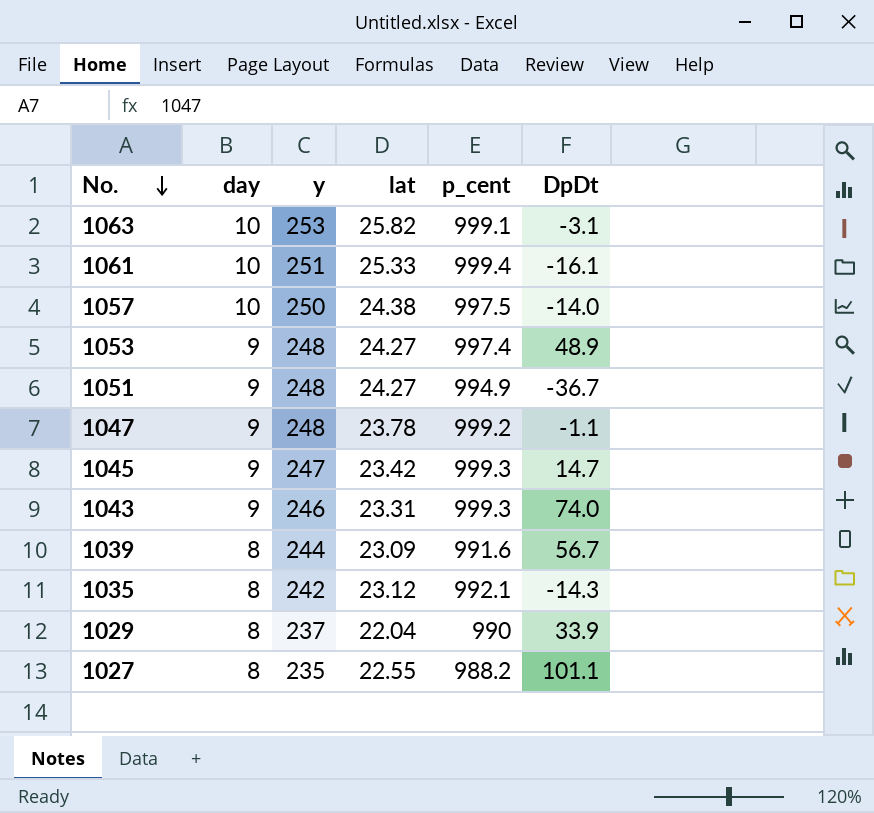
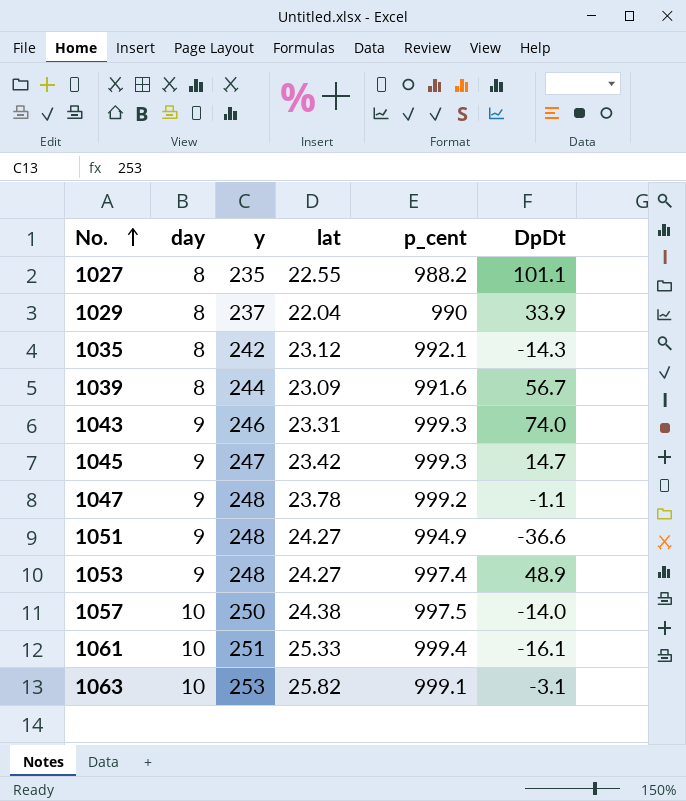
row order: No. descending -> No. ascending
1051 | DpDt: -36.7 -> -36.6

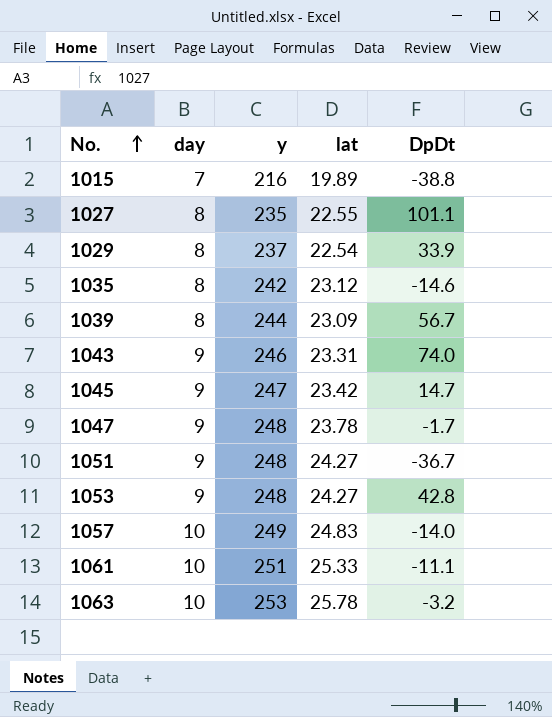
column p_cent | position: 5 -> none
row 1015: none -> 7 | 216 | 19.89 | -38.8
1029 | lat: 22.04 -> 22.54
1035 | DpDt: -14.3 -> -14.6
1047 | DpDt: -1.1 -> -1.7
1051 | DpDt: -36.6 -> -36.7
1053 | DpDt: 48.9 -> 42.8
1057 | y: 250 -> 249
1057 | lat: 24.38 -> 24.83
1061 | DpDt: -16.1 -> -11.1
1063 | lat: 25.82 -> 25.78
1063 | DpDt: -3.1 -> -3.2

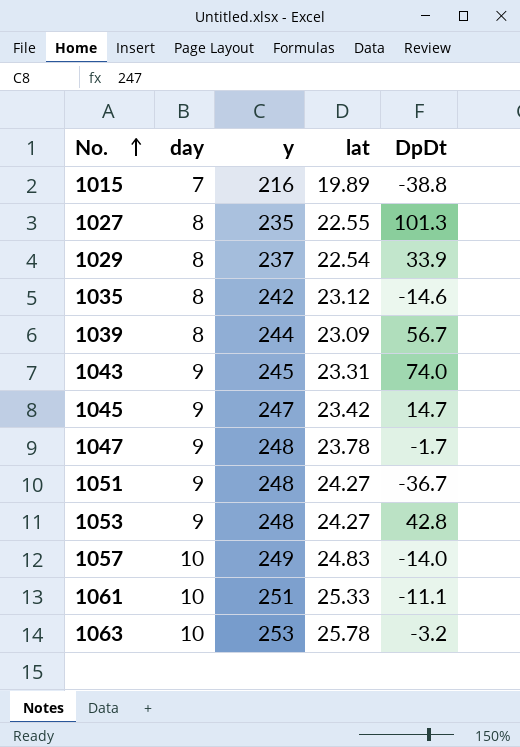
1027 | DpDt: 101.1 -> 101.3
1043 | y: 246 -> 245

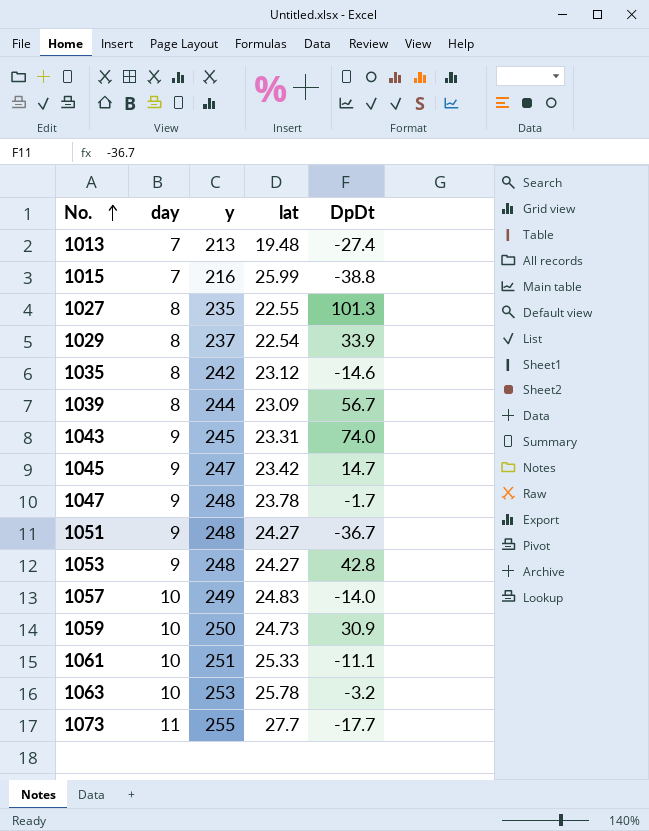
row 1013: none -> 7 | 213 | 19.48 | -27.4
1015 | lat: 19.89 -> 25.99
row 1059: none -> 10 | 250 | 24.73 | 30.9
row 1073: none -> 11 | 255 | 27.7 | -17.7

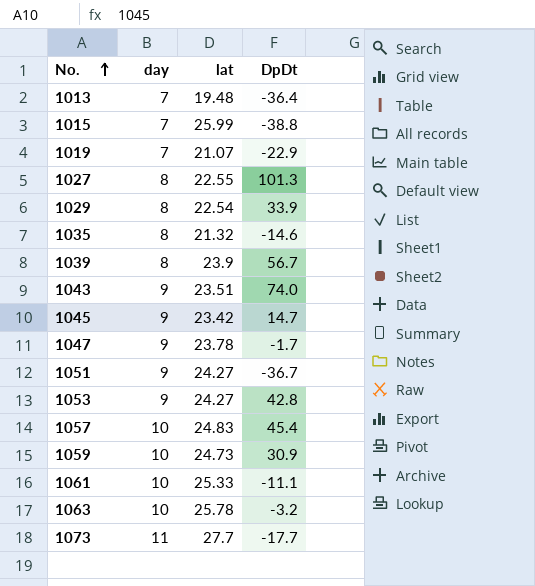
column y | position: 3 -> none
1013 | DpDt: -27.4 -> -36.4
row 1019: none -> 7 | 21.07 | -22.9
1035 | lat: 23.12 -> 21.32
1039 | lat: 23.09 -> 23.9
1043 | lat: 23.31 -> 23.51
1057 | DpDt: -14.0 -> 45.4

